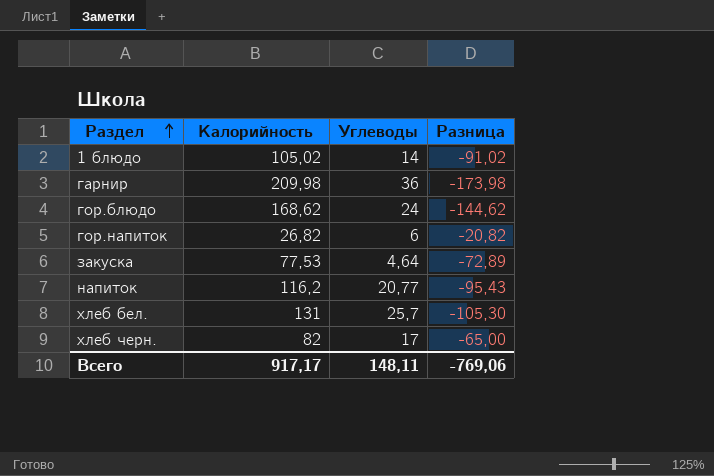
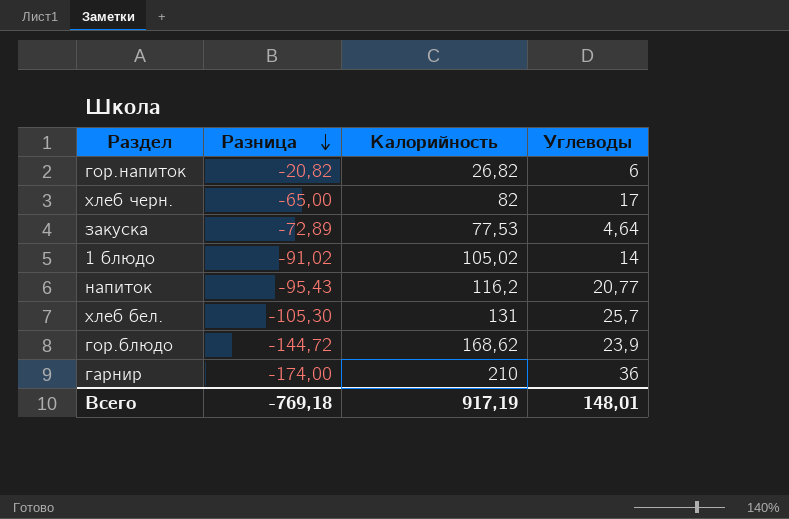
row order: Раздел ascending -> Разница descending
column Разница | position: 4 -> 2
гор.блюдо | Разница: -144,62 -> -144,72
гор.блюдо | Углеводы: 24 -> 23,9
гарнир | Разница: -173,98 -> -174,00
гарнир | Калорийность: 209,98 -> 210
Всего | Разница: -769,06 -> -769,18
Всего | Калорийность: 917,17 -> 917,19
Всего | Углеводы: 148,11 -> 148,01

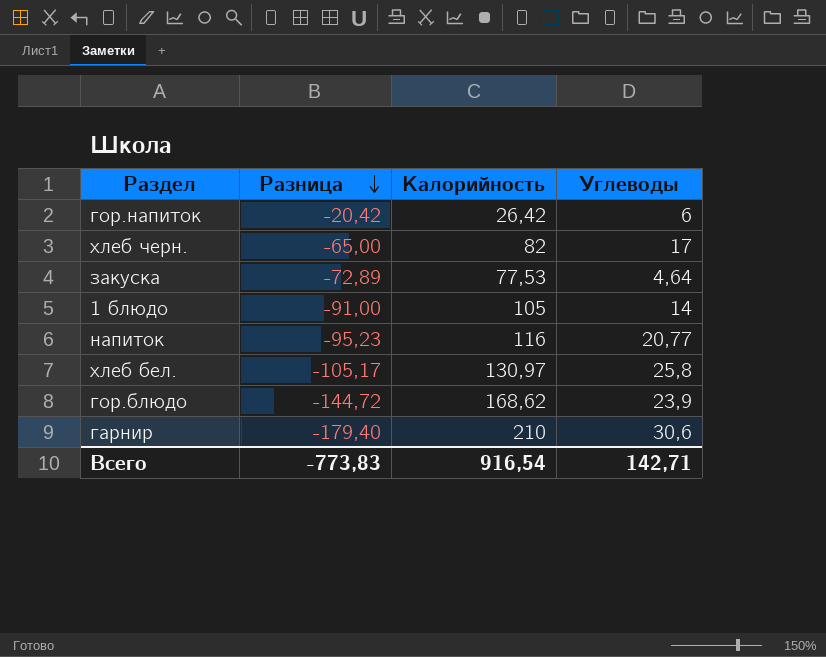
гор.напиток | Разница: -20,82 -> -20,42
гор.напиток | Калорийность: 26,82 -> 26,42
1 блюдо | Разница: -91,02 -> -91,00
1 блюдо | Калорийность: 105,02 -> 105
напиток | Разница: -95,43 -> -95,23
напиток | Калорийность: 116,2 -> 116
хлеб бел. | Разница: -105,30 -> -105,17
хлеб бел. | Калорийность: 131 -> 130,97
хлеб бел. | Углеводы: 25,7 -> 25,8
гарнир | Разница: -174,00 -> -179,40
гарнир | Углеводы: 36 -> 30,6
Всего | Разница: -769,18 -> -773,83
Всего | Калорийность: 917,19 -> 916,54
Всего | Углеводы: 148,01 -> 142,71

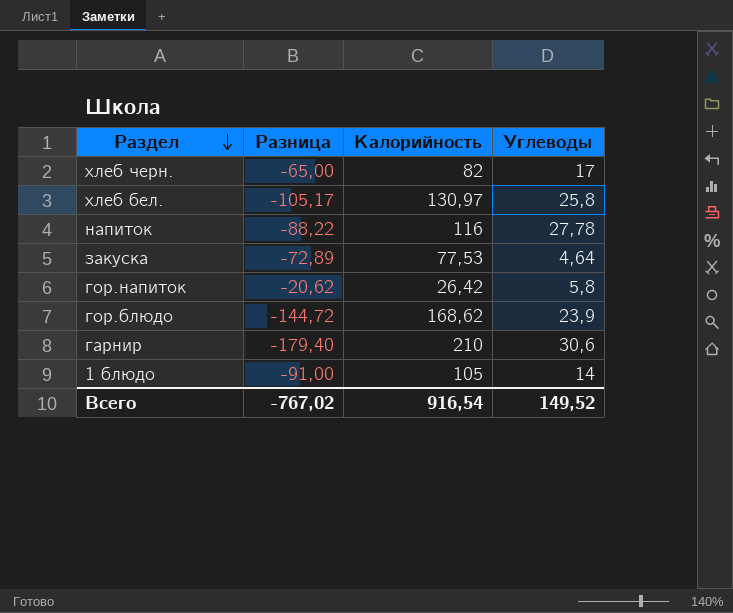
row order: Разница descending -> Раздел descending
напиток | Разница: -95,23 -> -88,22
напиток | Углеводы: 20,77 -> 27,78
гор.напиток | Разница: -20,42 -> -20,62
гор.напиток | Углеводы: 6 -> 5,8
Всего | Разница: -773,83 -> -767,02
Всего | Углеводы: 142,71 -> 149,52

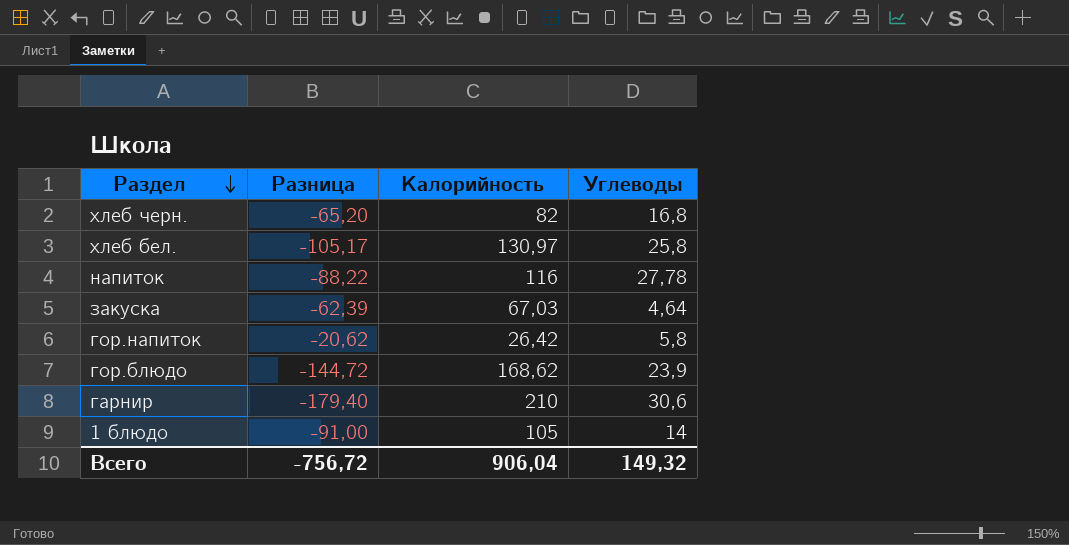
хлеб черн. | Разница: -65,00 -> -65,20
хлеб черн. | Углеводы: 17 -> 16,8
закуска | Разница: -72,89 -> -62,39
закуска | Калорийность: 77,53 -> 67,03
Всего | Разница: -767,02 -> -756,72
Всего | Калорийность: 916,54 -> 906,04
Всего | Углеводы: 149,52 -> 149,32

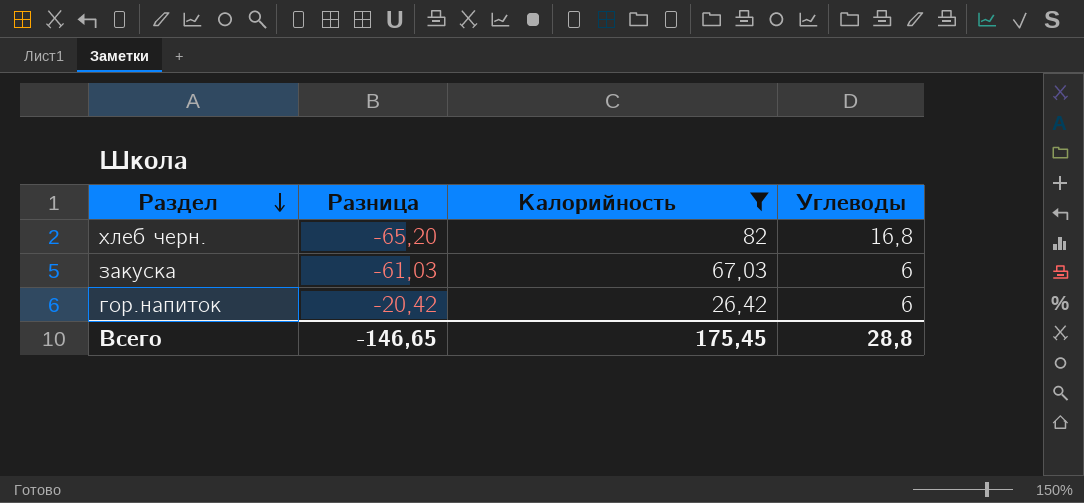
filter: none -> Калорийность <= 82
закуска | Разница: -62,39 -> -61,03
закуска | Углеводы: 4,64 -> 6
гор.напиток | Разница: -20,62 -> -20,42
гор.напиток | Углеводы: 5,8 -> 6
Всего | Разница: -756,72 -> -146,65
Всего | Калорийность: 906,04 -> 175,45
Всего | Углеводы: 149,32 -> 28,8

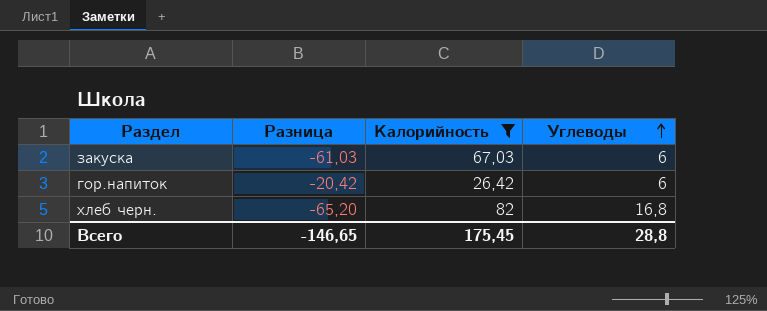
row order: Раздел descending -> Углеводы ascending

